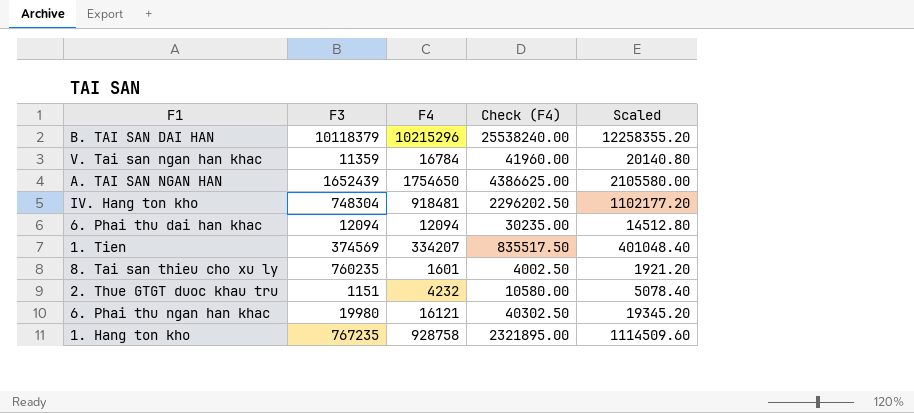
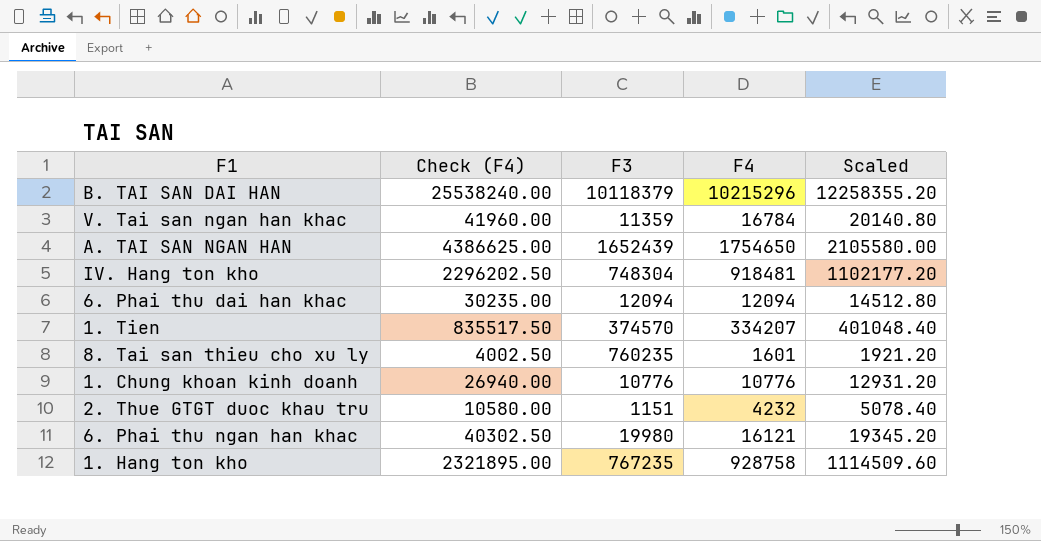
column Check (F4) | position: 4 -> 2
1. Tien | F3: 374569 -> 374570
row 1. Chung khoan kinh doanh: none -> 26940.00 | 10776 | 10776 | 12931.20

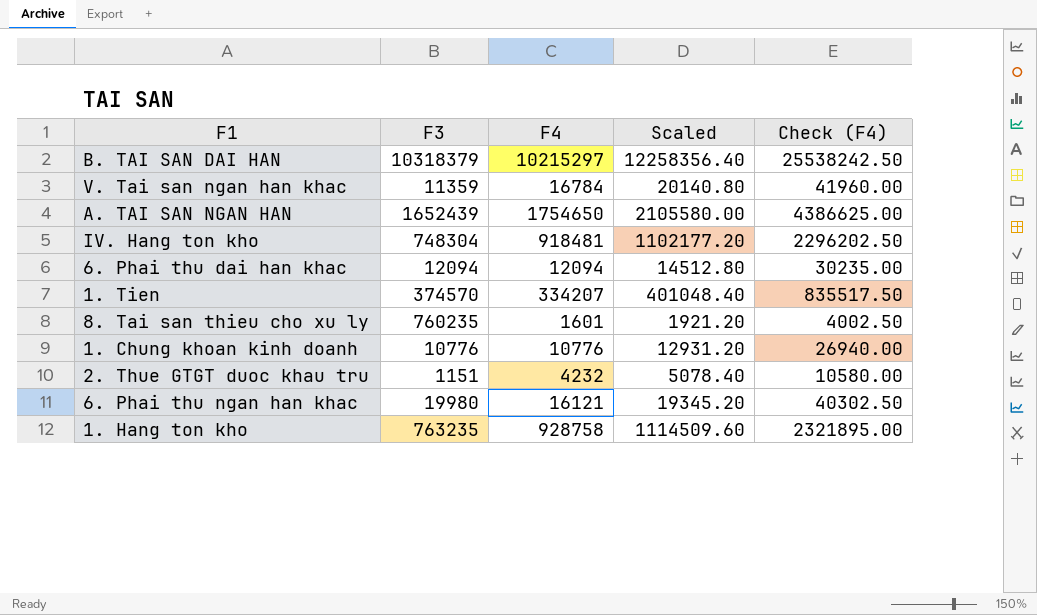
column Check (F4) | position: 2 -> 5
B. TAI SAN DAI HAN | F3: 10118379 -> 10318379
B. TAI SAN DAI HAN | F4: 10215296 -> 10215297
B. TAI SAN DAI HAN | Scaled: 12258355.20 -> 12258356.40
B. TAI SAN DAI HAN | Check (F4): 25538240.00 -> 25538242.50
1. Hang ton kho | F3: 767235 -> 763235

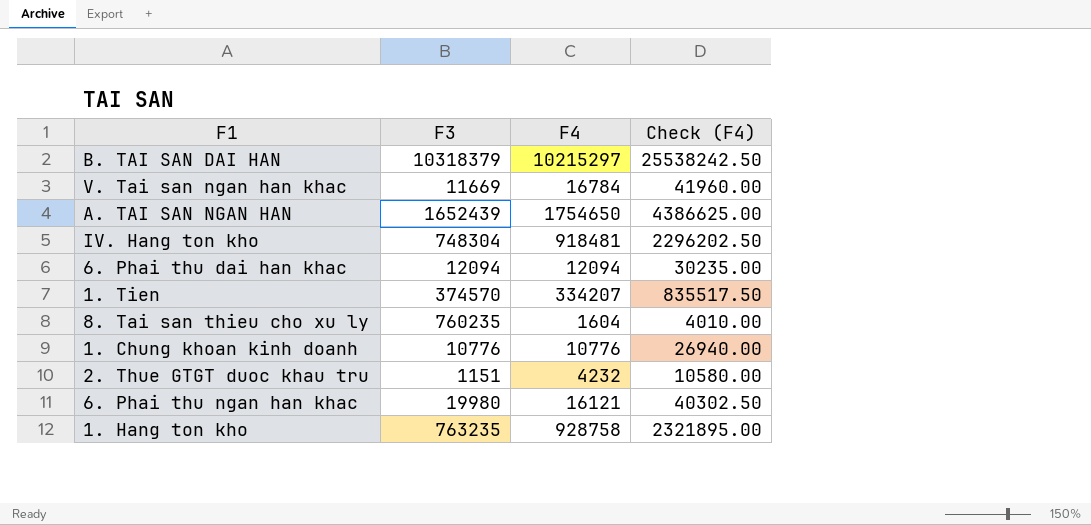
column Scaled | formula: [F4] * 1.2 -> none
V. Tai san ngan han khac | F3: 11359 -> 11669
8. Tai san thieu cho xu ly | F4: 1601 -> 1604
8. Tai san thieu cho xu ly | Check (F4): 4002.50 -> 4010.00

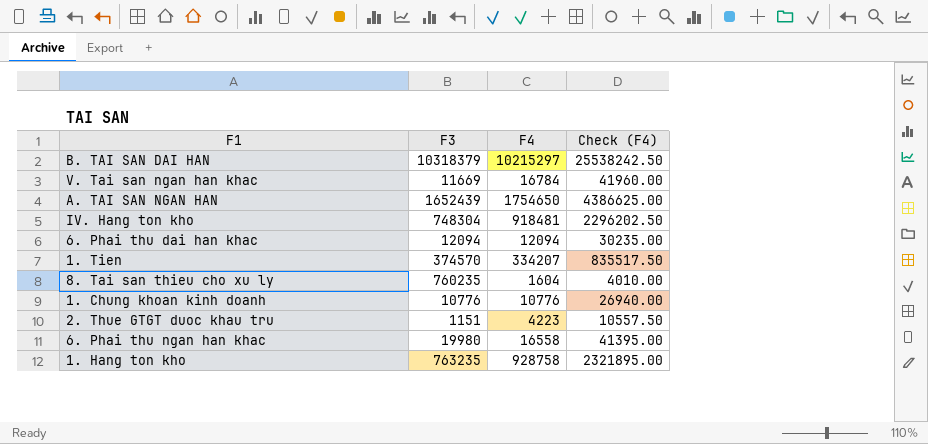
2. Thue GTGT duoc khau tru | F4: 4232 -> 4223
2. Thue GTGT duoc khau tru | Check (F4): 10580.00 -> 10557.50
6. Phai thu ngan han khac | F4: 16121 -> 16558
6. Phai thu ngan han khac | Check (F4): 40302.50 -> 41395.00

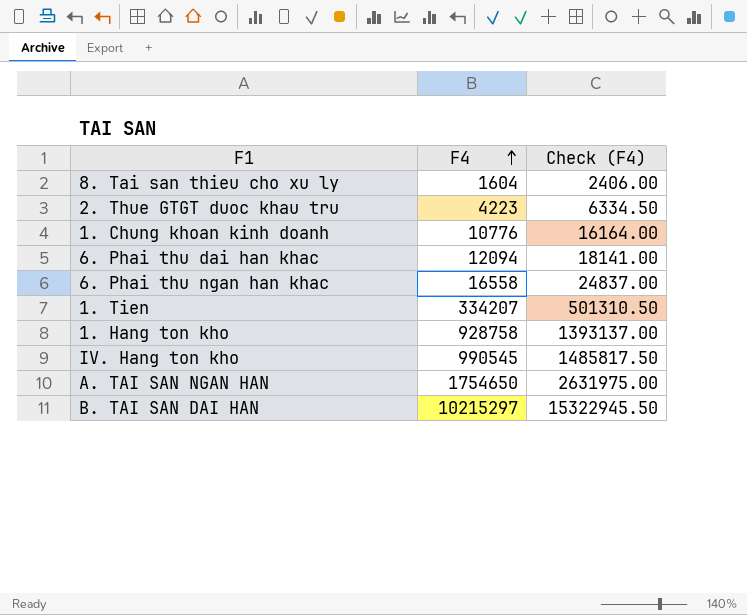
row order: none -> F4 ascending
column F3 | position: 2 -> none
column Check (F4) | formula: [F4] * 2.5 -> [F4] * 1.5
row V. Tai san ngan han khac: 11669 | 16784 | 41960.00 -> none
IV. Hang ton kho | F4: 918481 -> 990545

